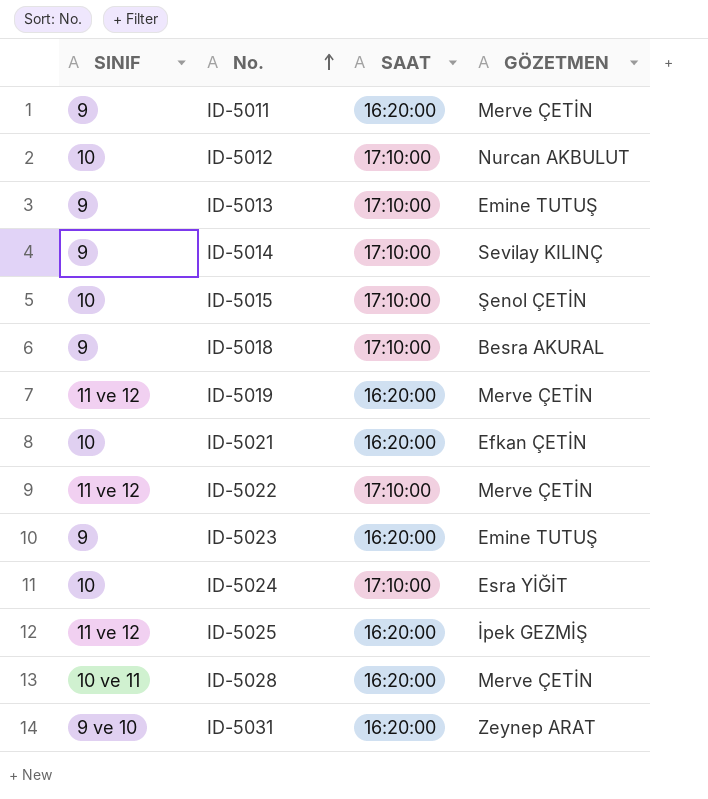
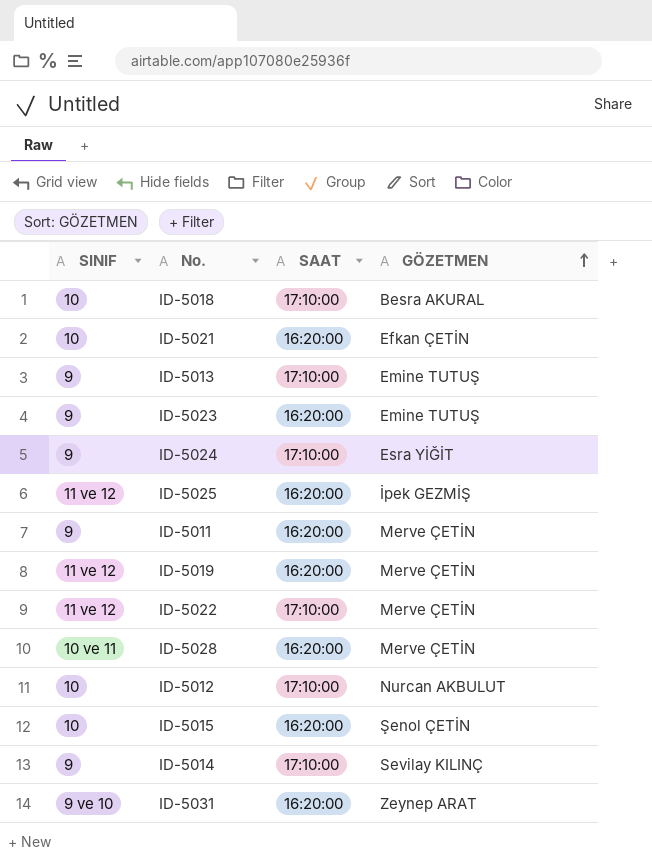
row order: No. ascending -> GÖZETMEN ascending
ID-5018 | SINIF: 9 -> 10
ID-5024 | SINIF: 10 -> 9
ID-5015 | SAAT: 17:10:00 -> 16:20:00

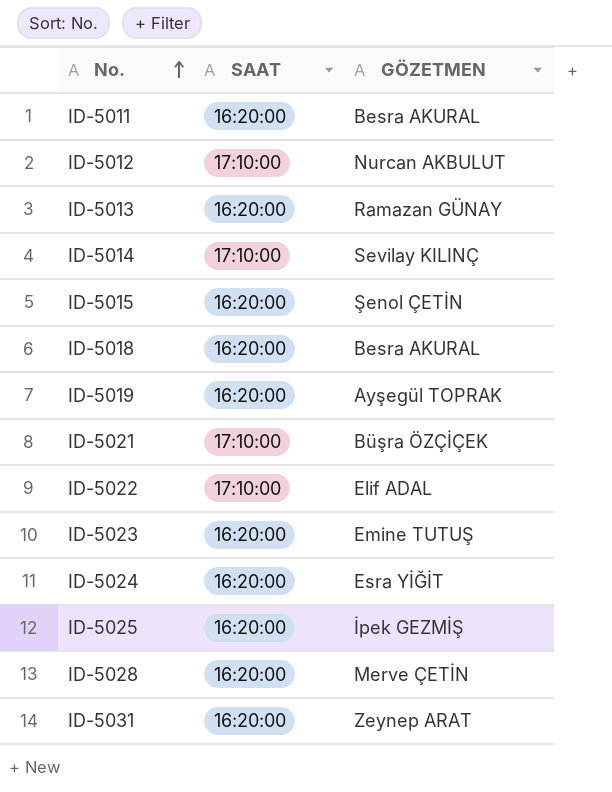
row order: GÖZETMEN ascending -> No. ascending
column SINIF | position: 1 -> none
ID-5011 | GÖZETMEN: Merve ÇETİN -> Besra AKURAL
ID-5013 | SAAT: 17:10:00 -> 16:20:00
ID-5013 | GÖZETMEN: Emine TUTUŞ -> Ramazan GÜNAY
ID-5018 | SAAT: 17:10:00 -> 16:20:00
ID-5019 | GÖZETMEN: Merve ÇETİN -> Ayşegül TOPRAK
ID-5021 | SAAT: 16:20:00 -> 17:10:00
ID-5021 | GÖZETMEN: Efkan ÇETİN -> Büşra ÖZÇİÇEK
ID-5022 | GÖZETMEN: Merve ÇETİN -> Elif ADAL
ID-5024 | SAAT: 17:10:00 -> 16:20:00

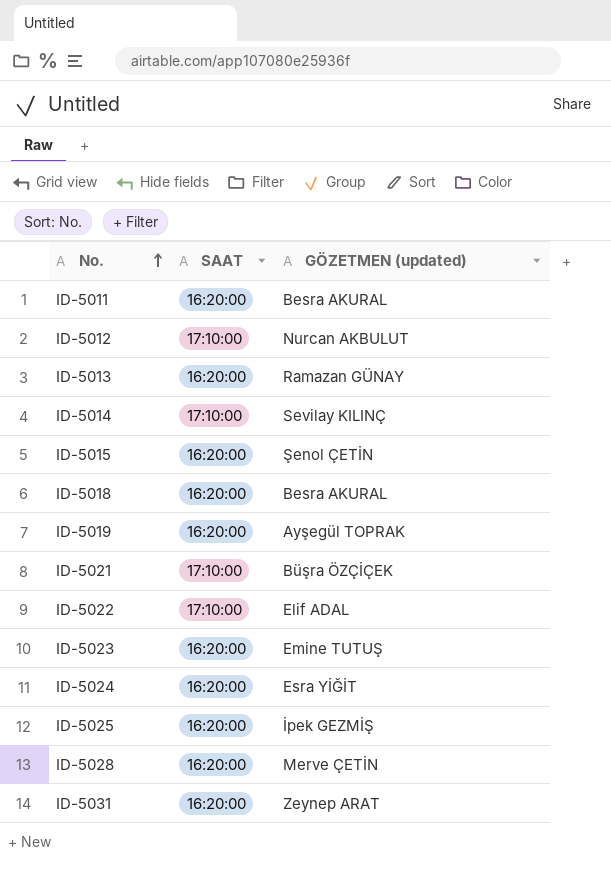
column name: GÖZETMEN -> GÖZETMEN (updated)

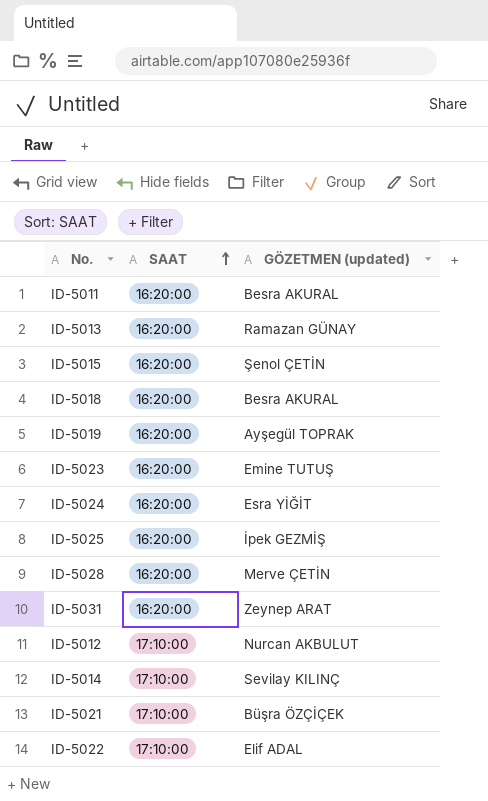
row order: No. ascending -> SAAT ascending

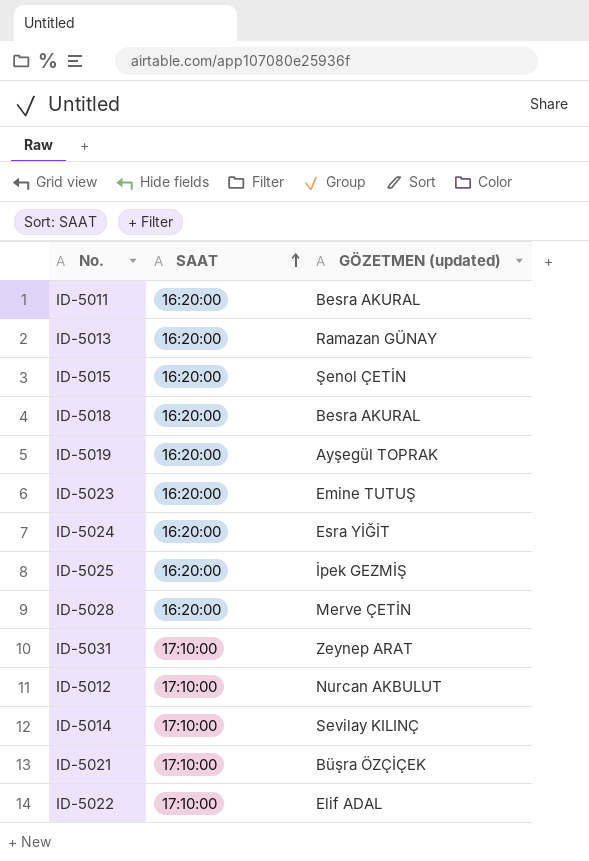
ID-5031 | SAAT: 16:20:00 -> 17:10:00

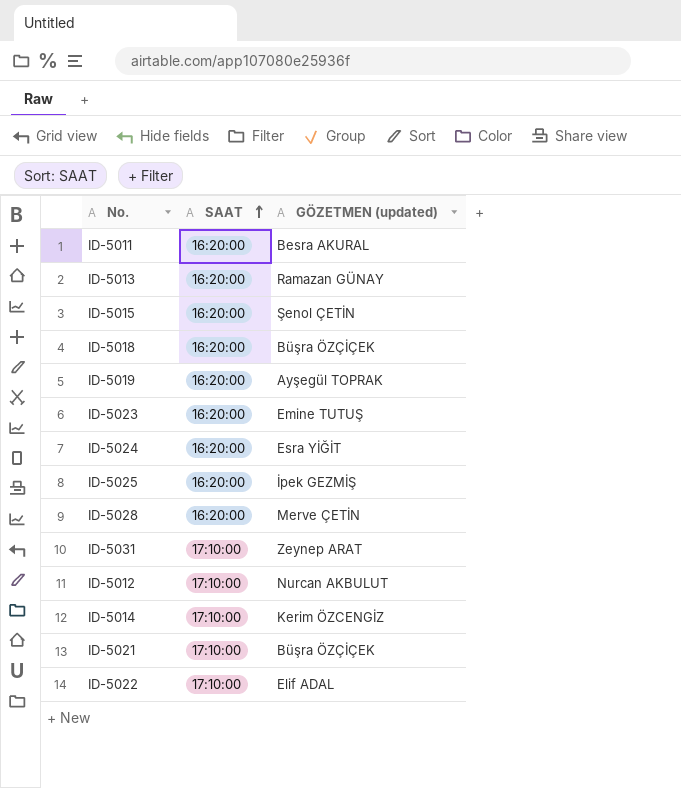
ID-5018 | GÖZETMEN (updated): Besra AKURAL -> Büşra ÖZÇİÇEK
ID-5014 | GÖZETMEN (updated): Sevilay KILINÇ -> Kerim ÖZCENGİZ

